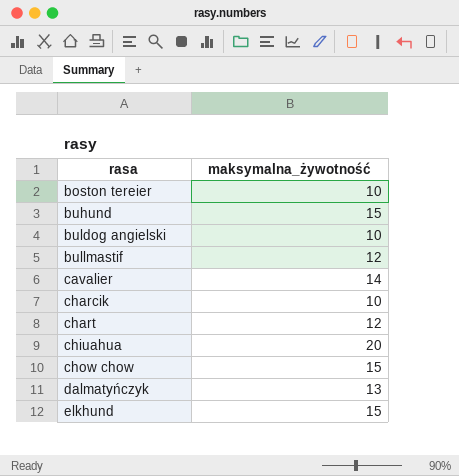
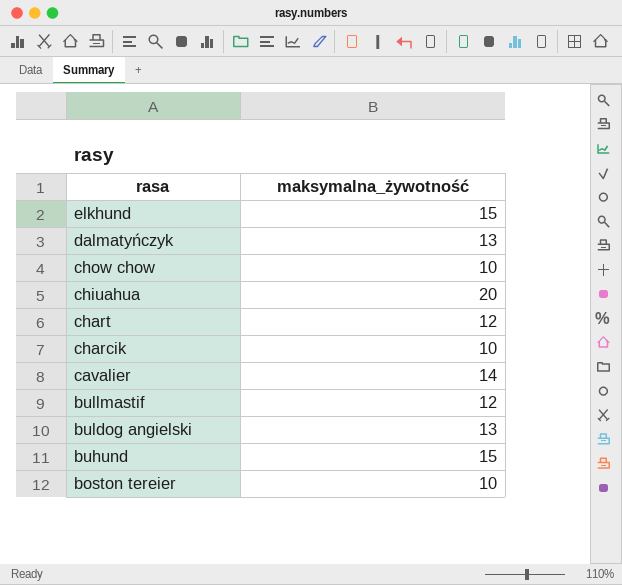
row order: rasa ascending -> rasa descending
chow chow | maksymalna_żywotność: 15 -> 10
buldog angielski | maksymalna_żywotność: 10 -> 13

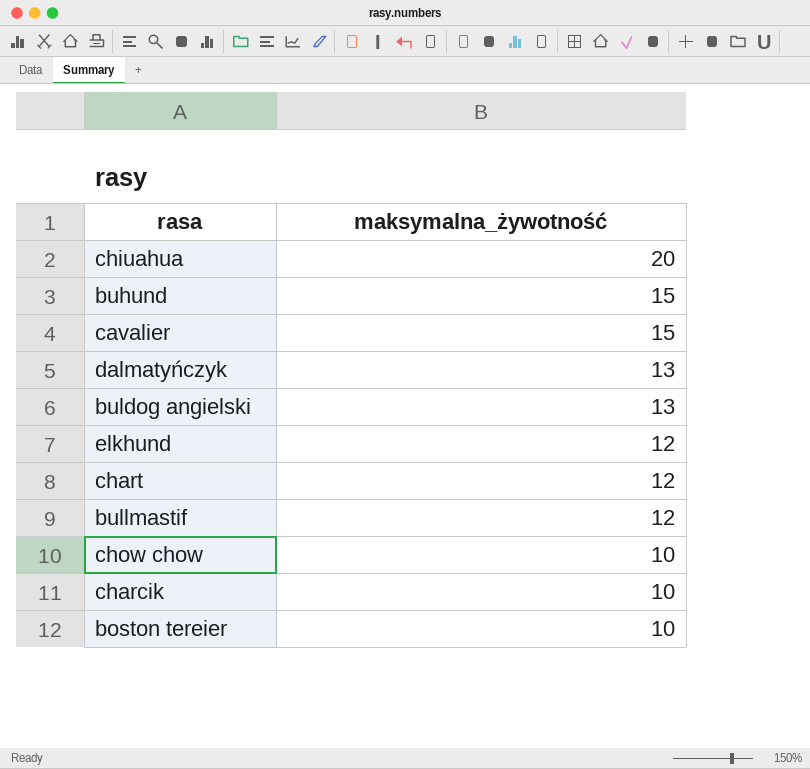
row order: rasa descending -> maksymalna_żywotność descending
cavalier | maksymalna_żywotność: 14 -> 15
elkhund | maksymalna_żywotność: 15 -> 12

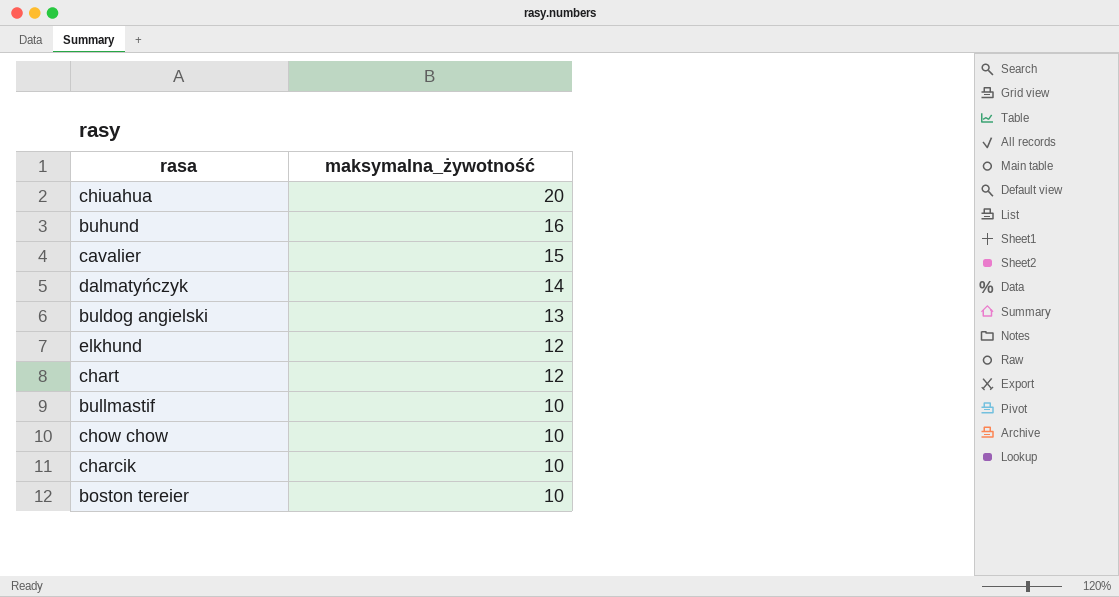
buhund | maksymalna_żywotność: 15 -> 16
dalmatyńczyk | maksymalna_żywotność: 13 -> 14
bullmastif | maksymalna_żywotność: 12 -> 10

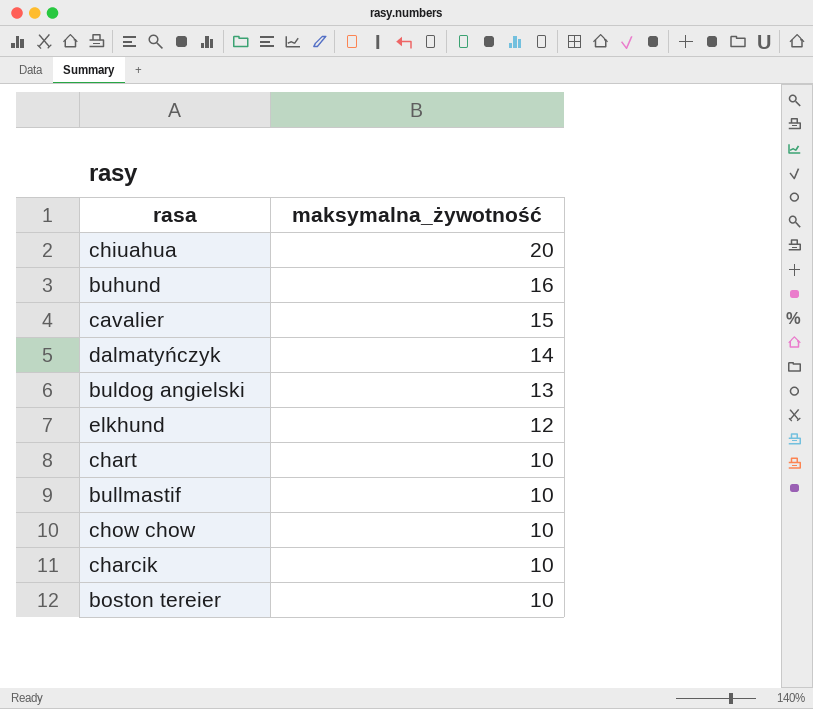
chart | maksymalna_żywotność: 12 -> 10

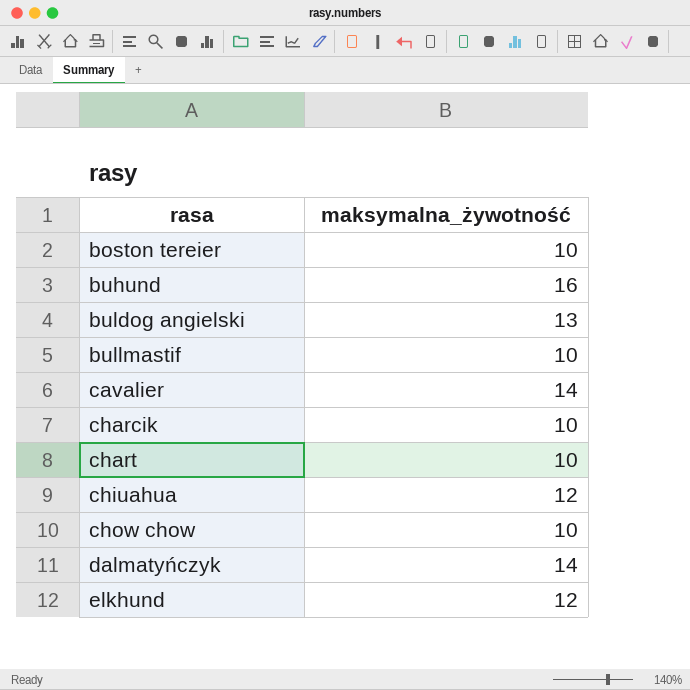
row order: maksymalna_żywotność descending -> rasa ascending
cavalier | maksymalna_żywotność: 15 -> 14
chiuahua | maksymalna_żywotność: 20 -> 12

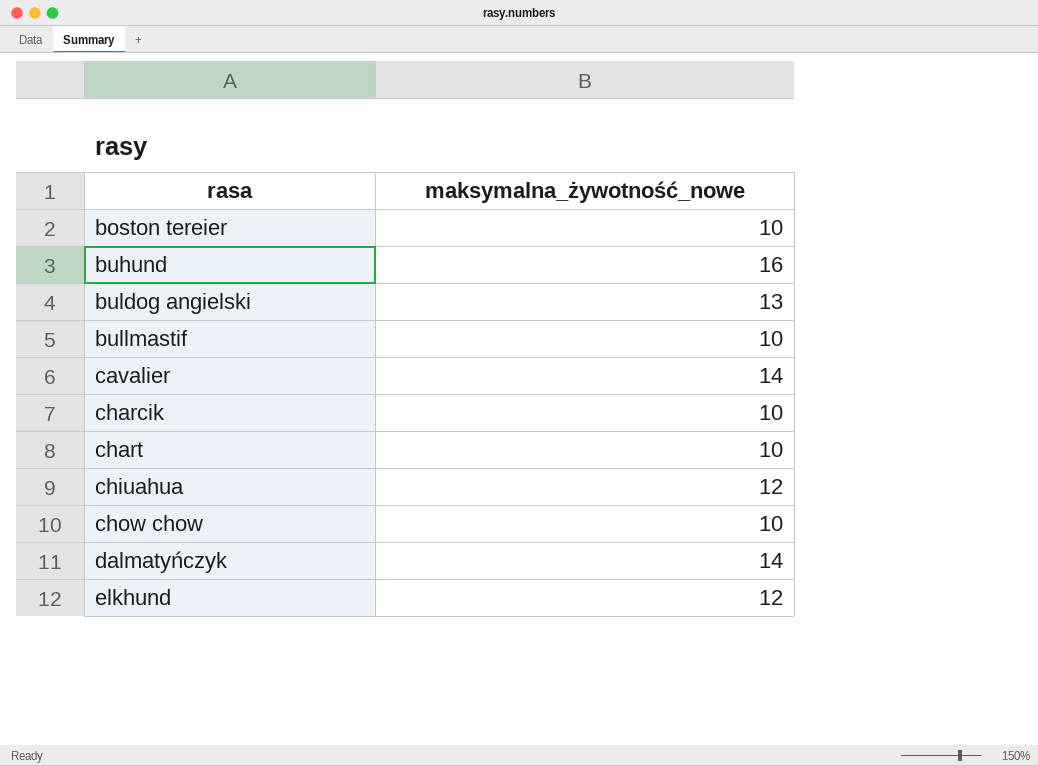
column name: maksymalna_żywotność -> maksymalna_żywotność_nowe

